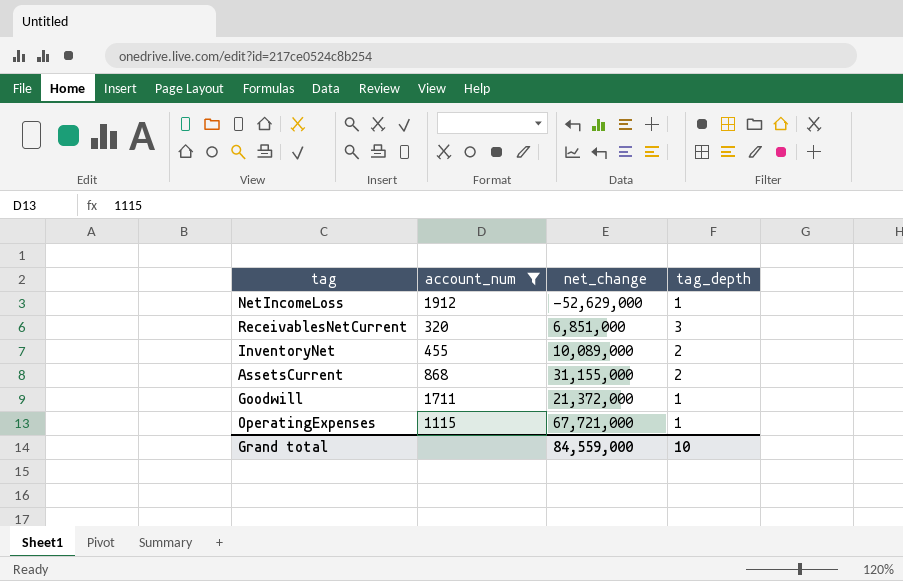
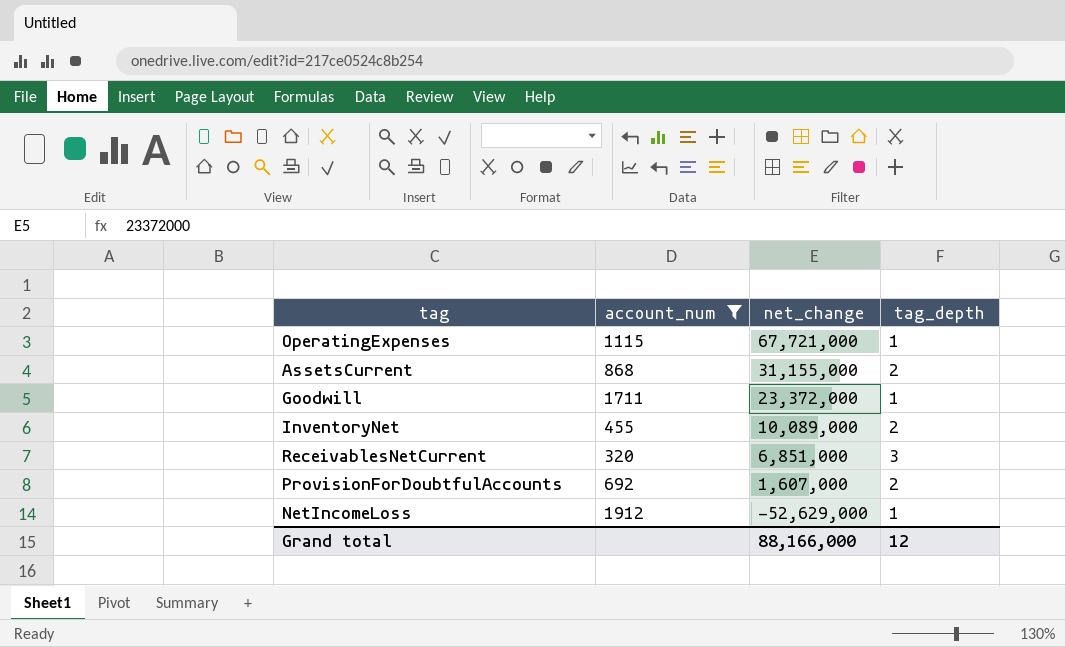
row order: none -> net_change descending
Goodwill | net_change: 21,372,000 -> 23,372,000
row ProvisionForDoubtfulAccounts: none -> 692 | 1,607,000 | 2
Grand total | net_change: 84,559,000 -> 88,166,000
Grand total | tag_depth: 10 -> 12

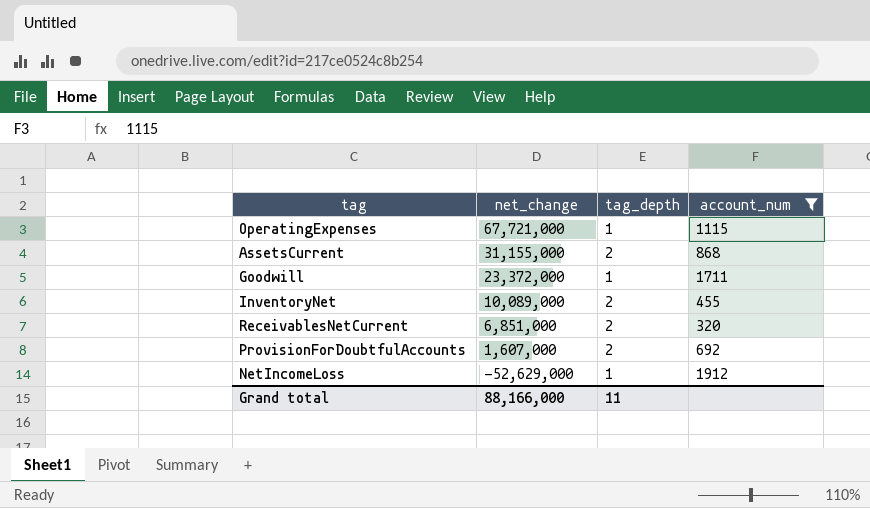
column account_num | position: 2 -> 4
ReceivablesNetCurrent | tag_depth: 3 -> 2
Grand total | tag_depth: 12 -> 11

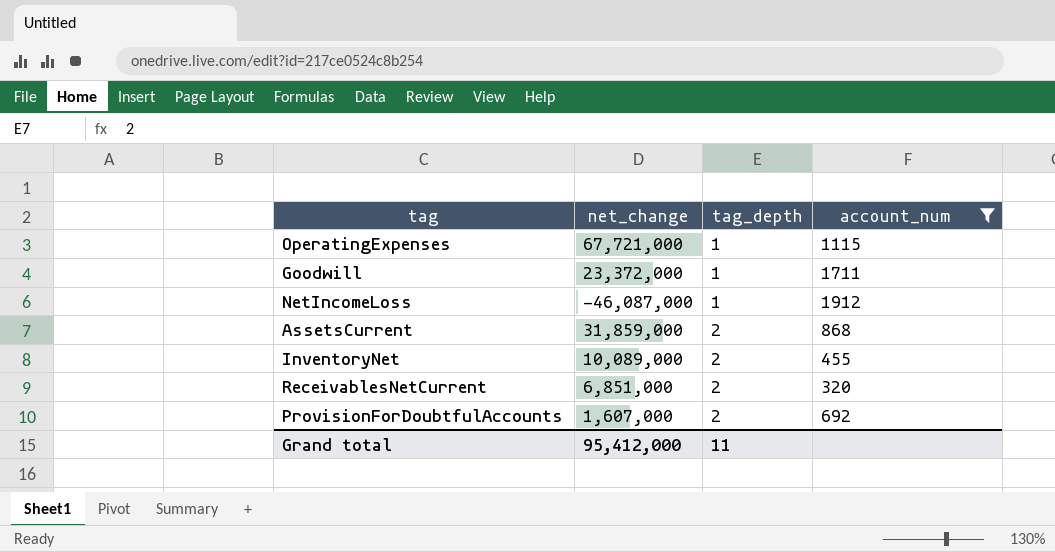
row order: net_change descending -> tag_depth ascending
NetIncomeLoss | net_change: -52,629,000 -> -46,087,000
AssetsCurrent | net_change: 31,155,000 -> 31,859,000
Grand total | net_change: 88,166,000 -> 95,412,000

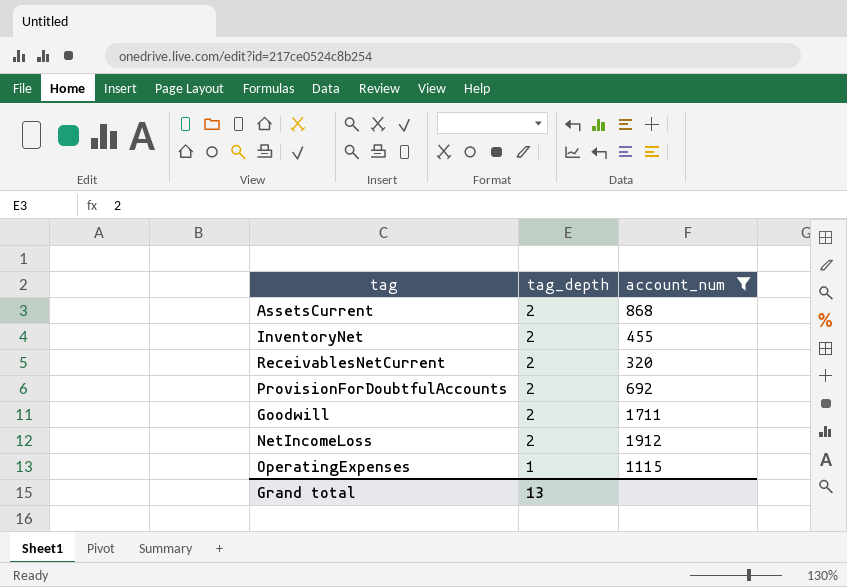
row order: tag_depth ascending -> tag_depth descending
column net_change | position: 2 -> none
Goodwill | tag_depth: 1 -> 2
NetIncomeLoss | tag_depth: 1 -> 2
Grand total | tag_depth: 11 -> 13

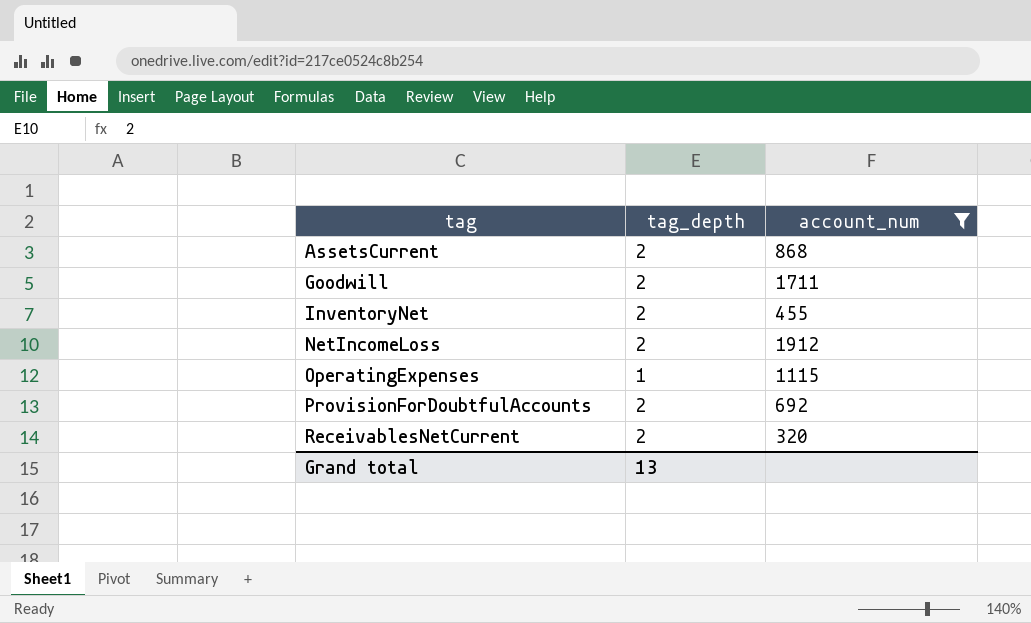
row order: tag_depth descending -> tag ascending

